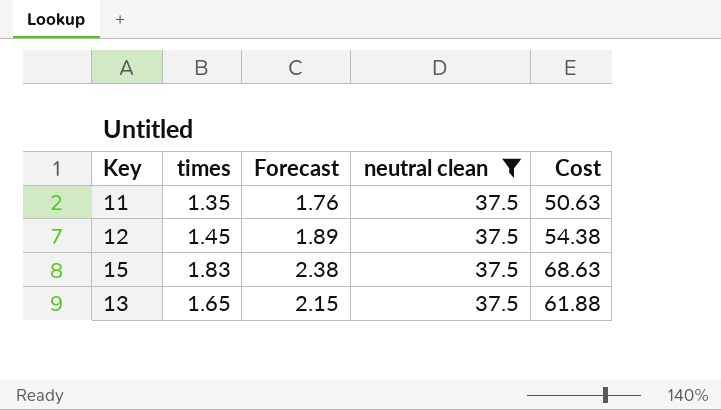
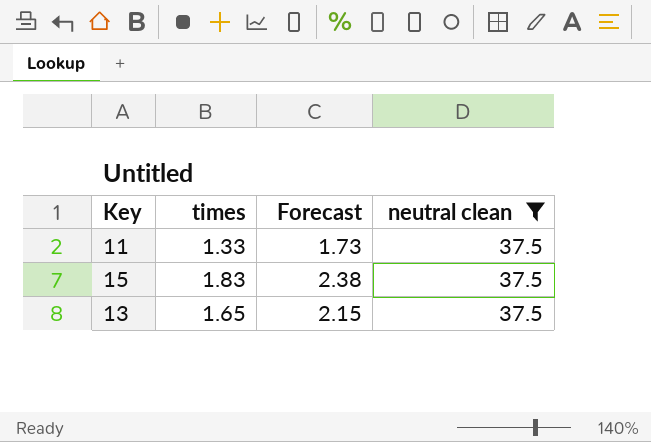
column Cost | formula: [times] * [neutral clean] -> none
row 12: 1.45 | 1.89 | 37.5 | 54.38 -> none
11 | times: 1.35 -> 1.33
11 | Forecast: 1.76 -> 1.73

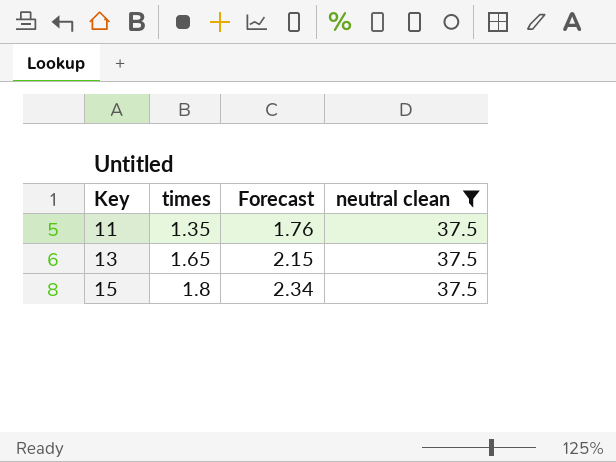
row order: none -> Key ascending
11 | times: 1.33 -> 1.35
11 | Forecast: 1.73 -> 1.76
15 | times: 1.83 -> 1.8
15 | Forecast: 2.38 -> 2.34

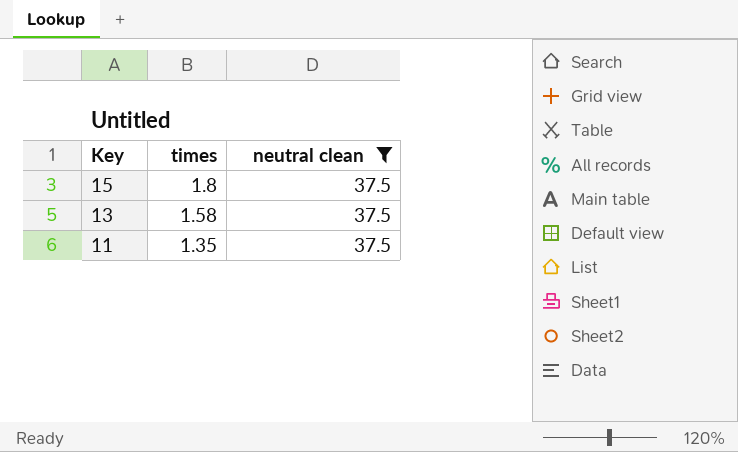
row order: Key ascending -> Key descending
column Forecast | formula: [times] * 1.3 -> none
13 | times: 1.65 -> 1.58

